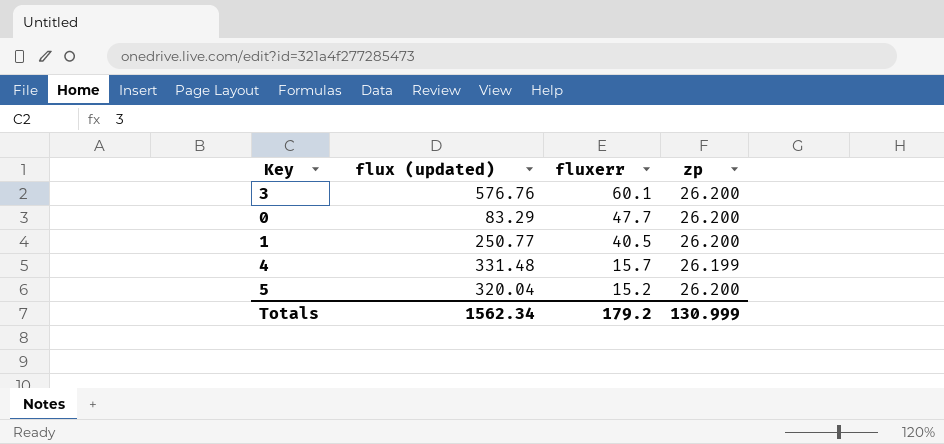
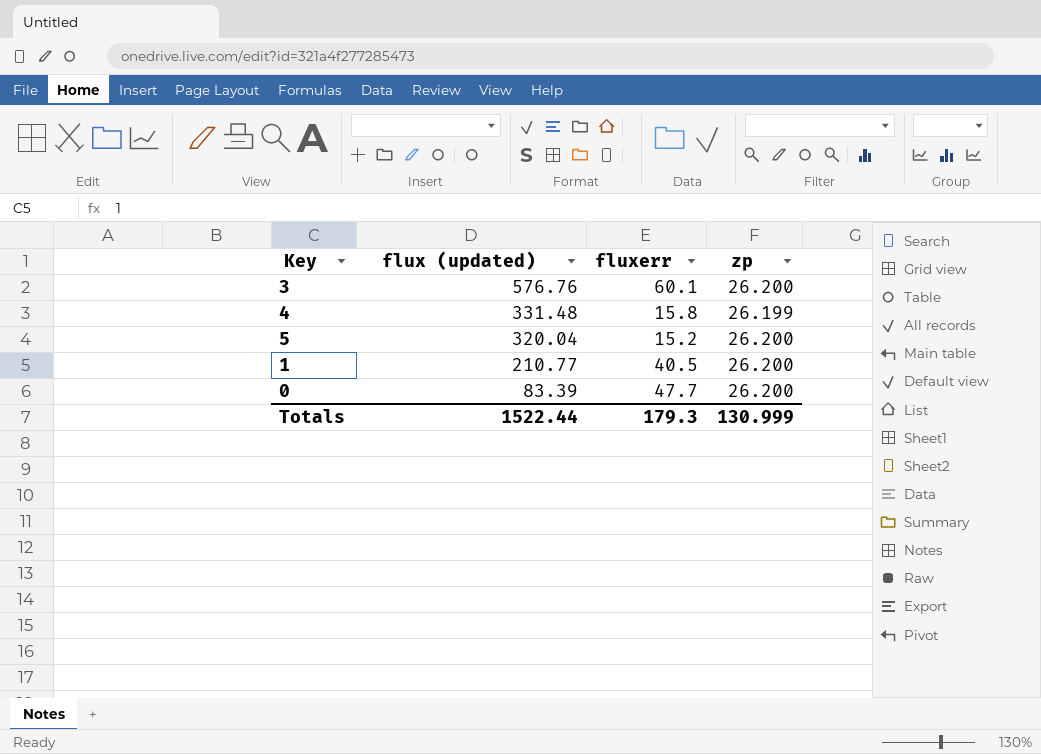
row order: fluxerr descending -> flux (updated) descending
4 | fluxerr: 15.7 -> 15.8
1 | flux (updated): 250.77 -> 210.77
0 | flux (updated): 83.29 -> 83.39
Totals | flux (updated): 1562.34 -> 1522.44
Totals | fluxerr: 179.2 -> 179.3

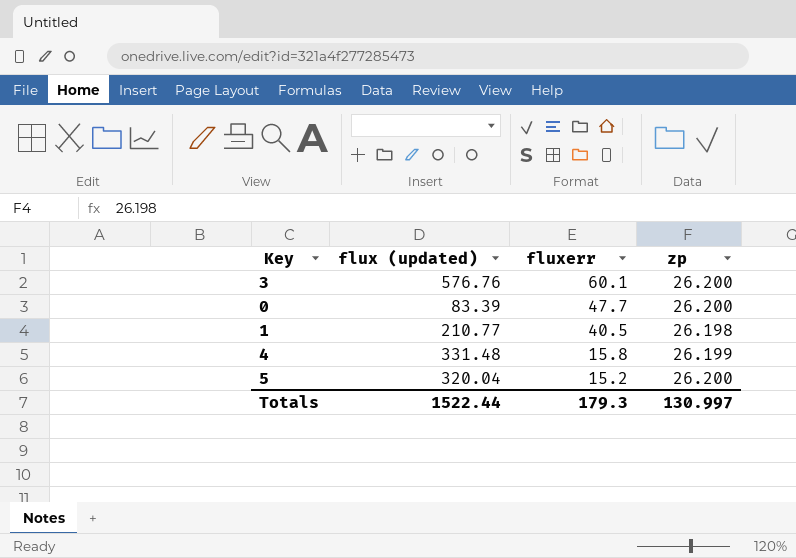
row order: flux (updated) descending -> fluxerr descending
1 | zp: 26.200 -> 26.198
Totals | zp: 130.999 -> 130.997

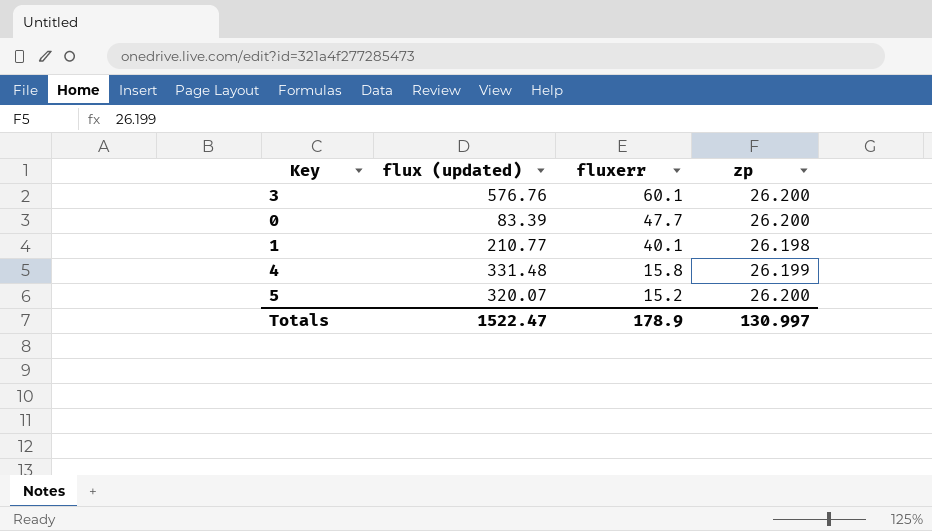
1 | fluxerr: 40.5 -> 40.1
5 | flux (updated): 320.04 -> 320.07
Totals | flux (updated): 1522.44 -> 1522.47
Totals | fluxerr: 179.3 -> 178.9

